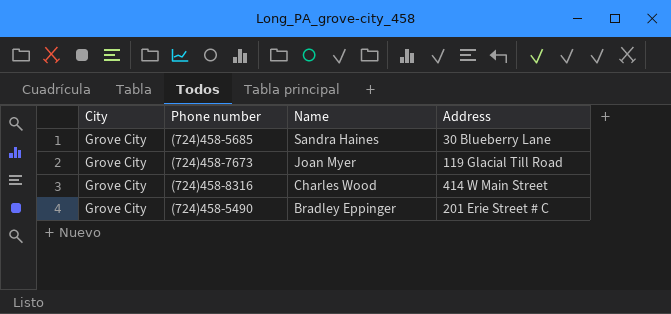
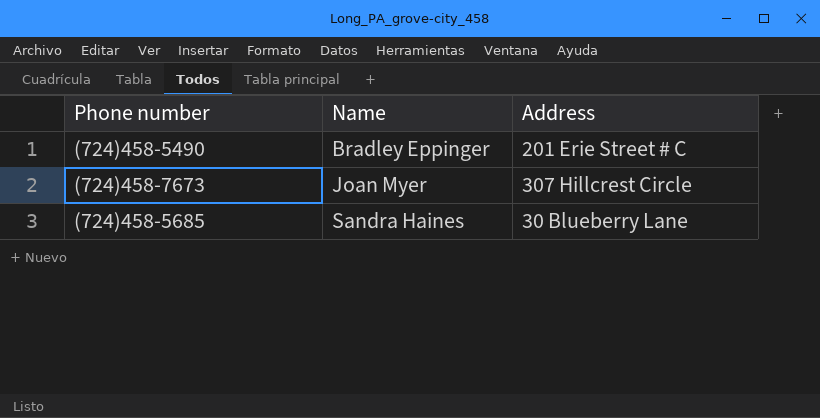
row order: Name descending -> Name ascending
column City | position: 1 -> none
row (724)458-8316: Grove City | Charles Wood | 414 W Main Street -> none
(724)458-7673 | Address: 119 Glacial Till Road -> 307 Hillcrest Circle

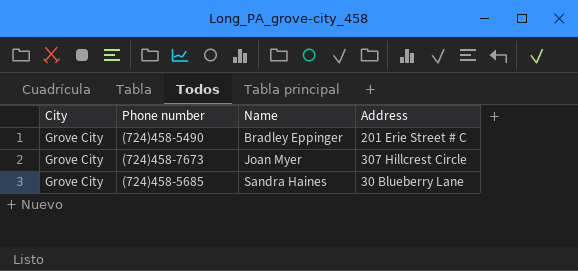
column City | position: none -> 1

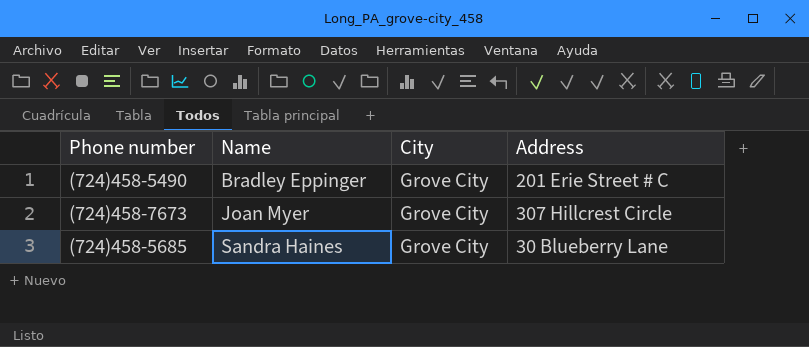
column City | position: 1 -> 3

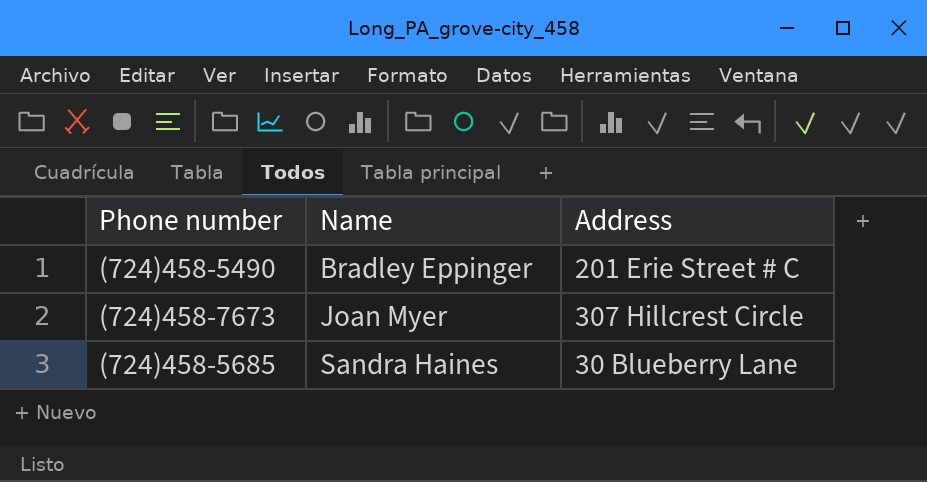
column City | position: 3 -> none

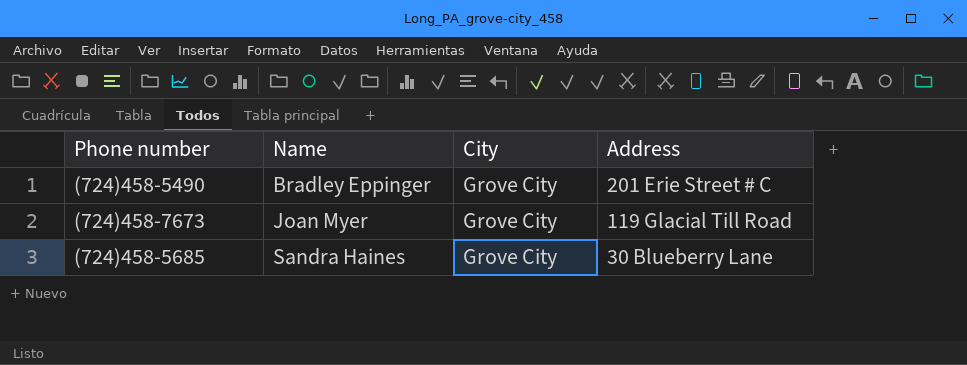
column City | position: none -> 3
(724)458-7673 | Address: 307 Hillcrest Circle -> 119 Glacial Till Road

